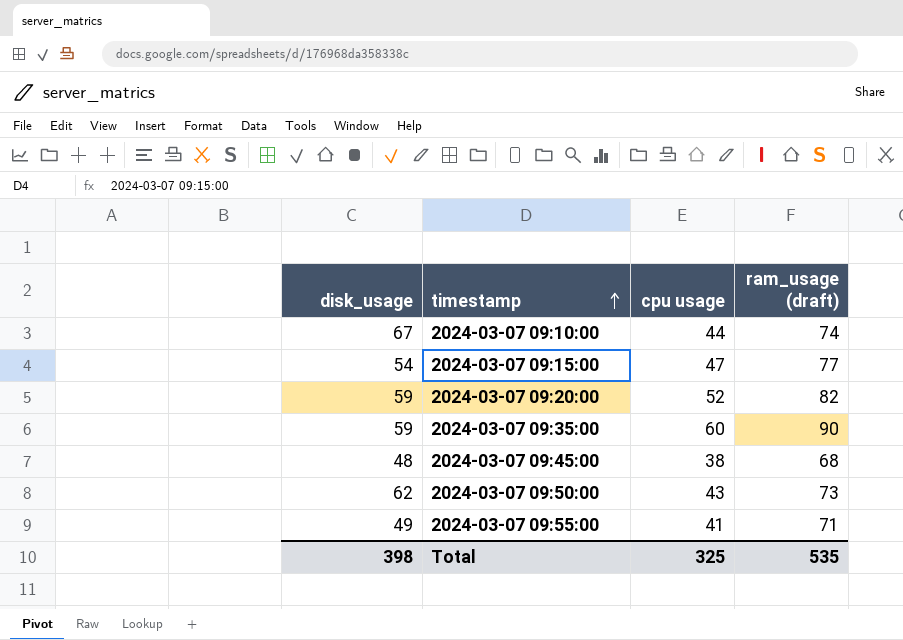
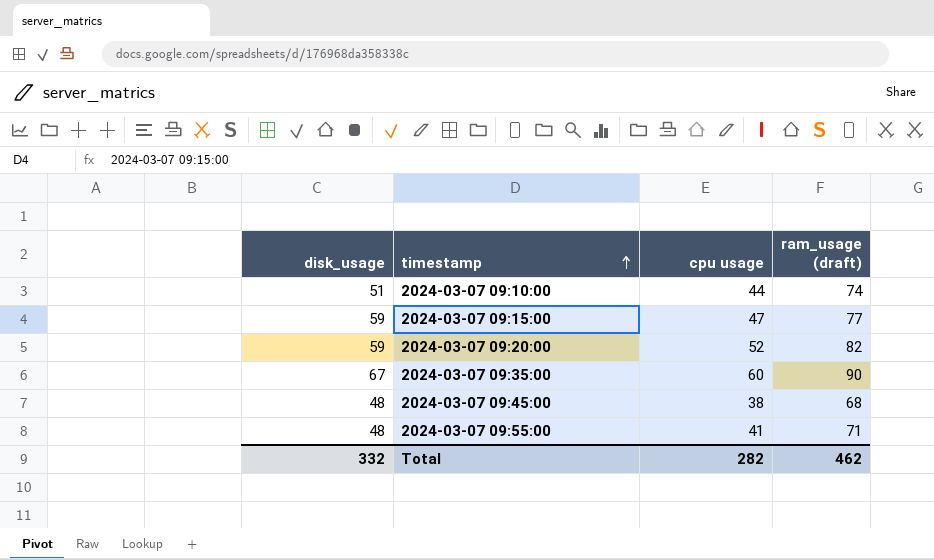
row 2024-03-07 09:50:00: 62 | 43 | 73 -> none
2024-03-07 09:10:00 | disk_usage: 67 -> 51
2024-03-07 09:15:00 | disk_usage: 54 -> 59
2024-03-07 09:35:00 | disk_usage: 59 -> 67
2024-03-07 09:55:00 | disk_usage: 49 -> 48
Total | disk_usage: 398 -> 332
Total | cpu usage: 325 -> 282
Total | ram_usage (draft): 535 -> 462

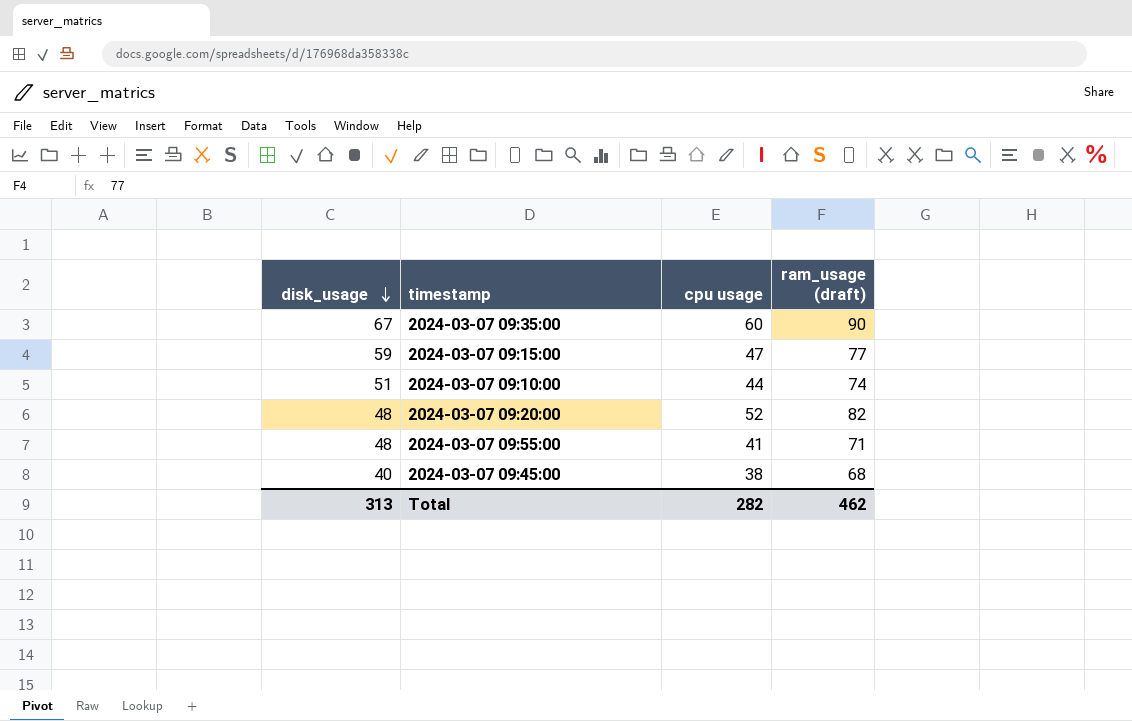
row order: timestamp ascending -> disk_usage descending
2024-03-07 09:20:00 | disk_usage: 59 -> 48
2024-03-07 09:45:00 | disk_usage: 48 -> 40
Total | disk_usage: 332 -> 313

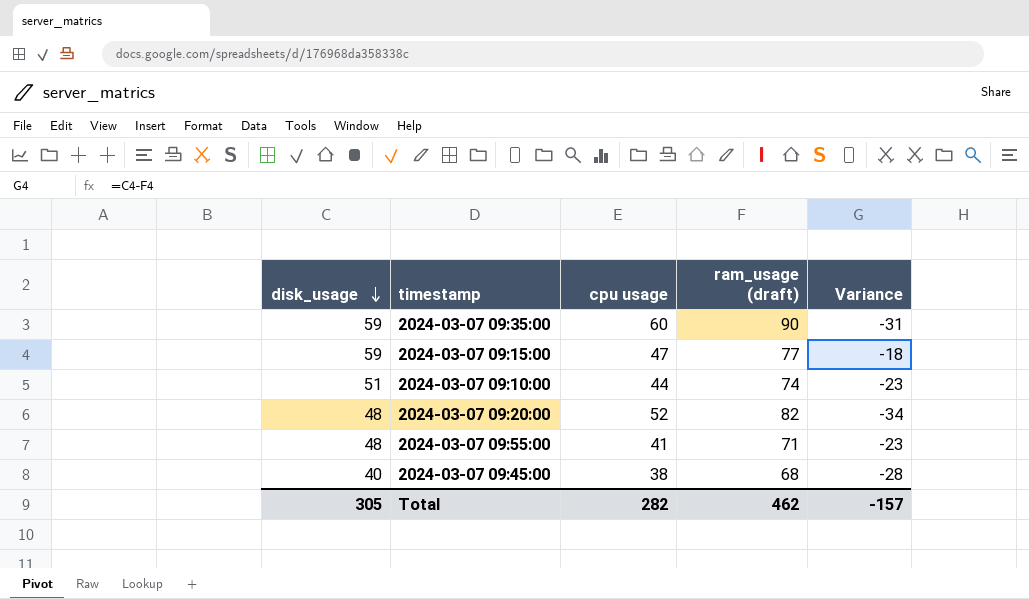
column Variance | formula: none -> [disk_usage] - [ram_usage (draft)]
2024-03-07 09:35:00 | disk_usage: 67 -> 59
Total | disk_usage: 313 -> 305

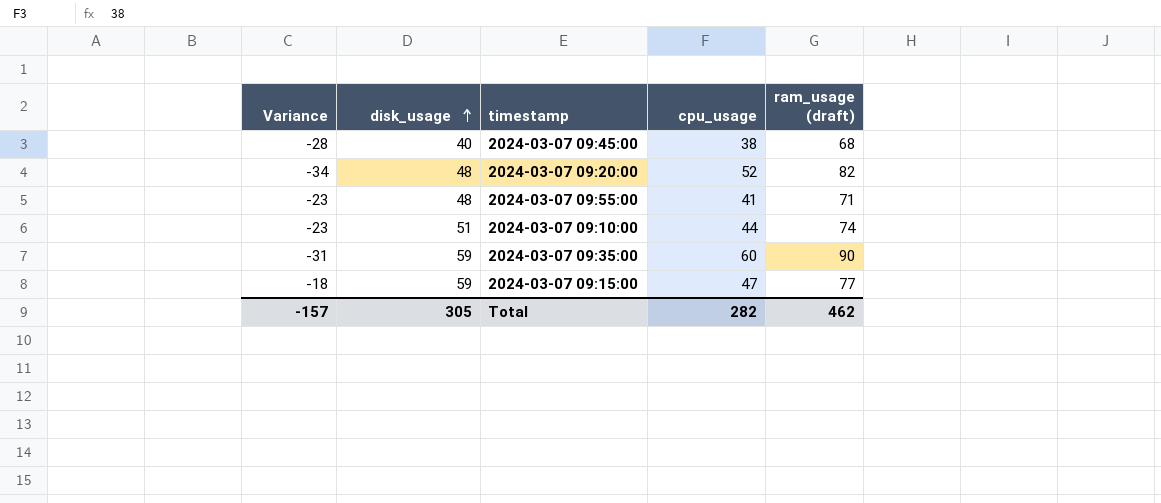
row order: disk_usage descending -> disk_usage ascending
column Variance | position: 5 -> 1
column name: cpu usage -> cpu_usage

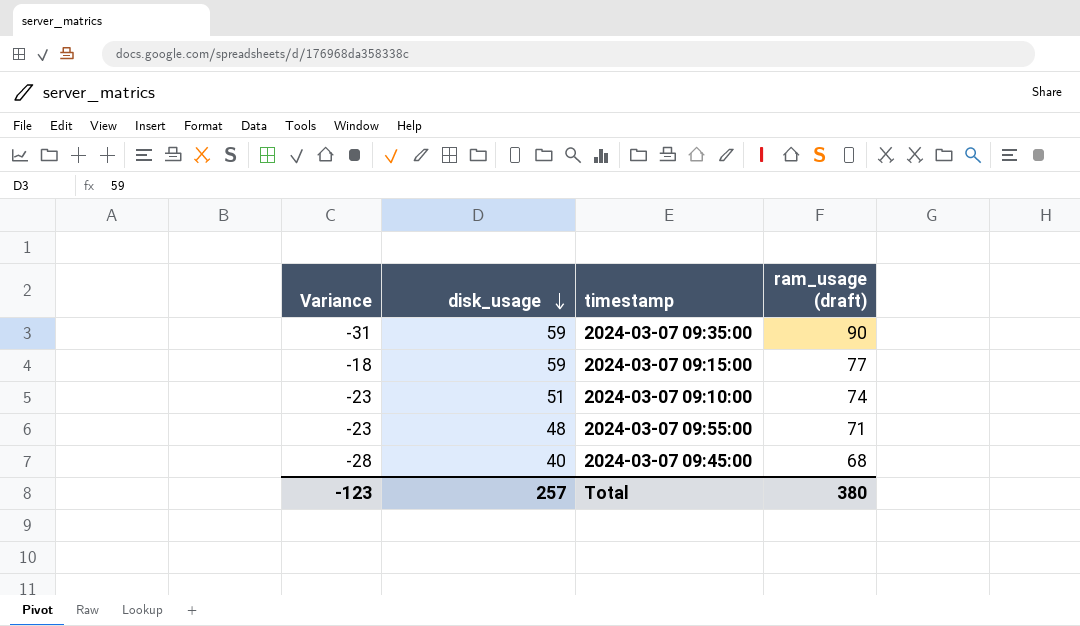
row order: disk_usage ascending -> disk_usage descending
column cpu_usage | position: 4 -> none
row 2024-03-07 09:20:00: -34 | 48 | 52 | 82 -> none
Total | Variance: -157 -> -123
Total | disk_usage: 305 -> 257
Total | ram_usage (draft): 462 -> 380

